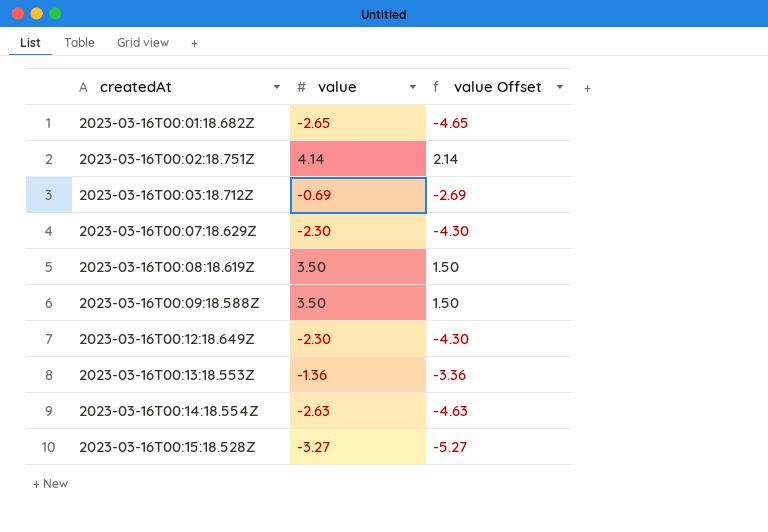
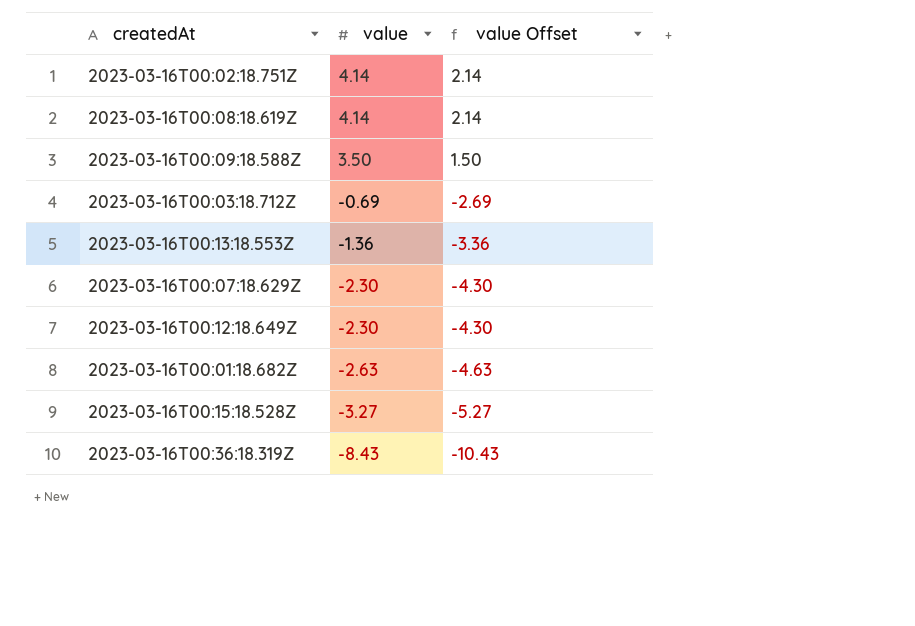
row order: createdAt ascending -> value descending
row 2023-03-16T00:14:18.554Z: -2.63 | -4.63 -> none
2023-03-16T00:08:18.619Z | value: 3.50 -> 4.14
2023-03-16T00:08:18.619Z | value Offset: 1.50 -> 2.14
2023-03-16T00:01:18.682Z | value: -2.65 -> -2.63
2023-03-16T00:01:18.682Z | value Offset: -4.65 -> -4.63
row 2023-03-16T00:36:18.319Z: none -> -8.43 | -10.43

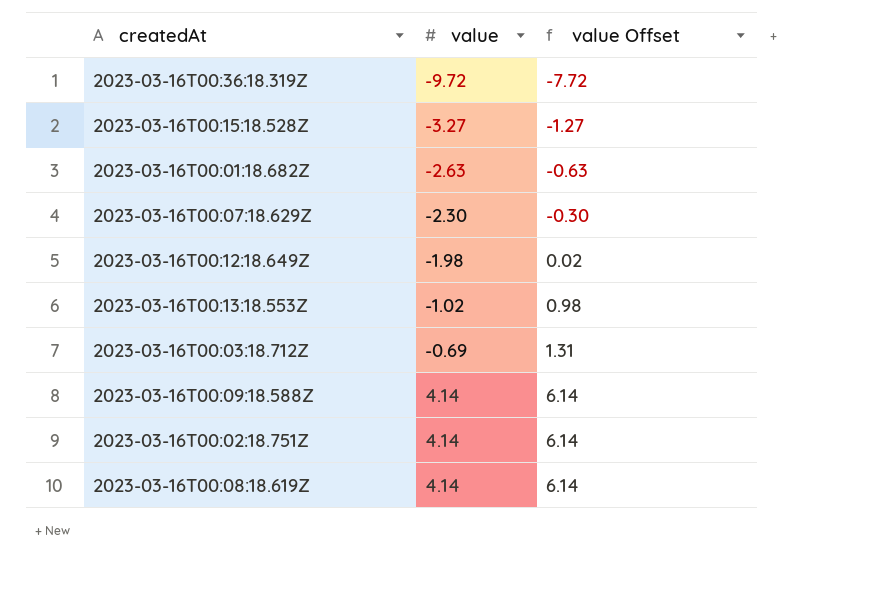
row order: value descending -> value ascending
column value Offset | formula: [value] - 2 -> [value] + 2
2023-03-16T00:36:18.319Z | value: -8.43 -> -9.72
2023-03-16T00:12:18.649Z | value: -2.30 -> -1.98
2023-03-16T00:13:18.553Z | value: -1.36 -> -1.02
2023-03-16T00:09:18.588Z | value: 3.50 -> 4.14

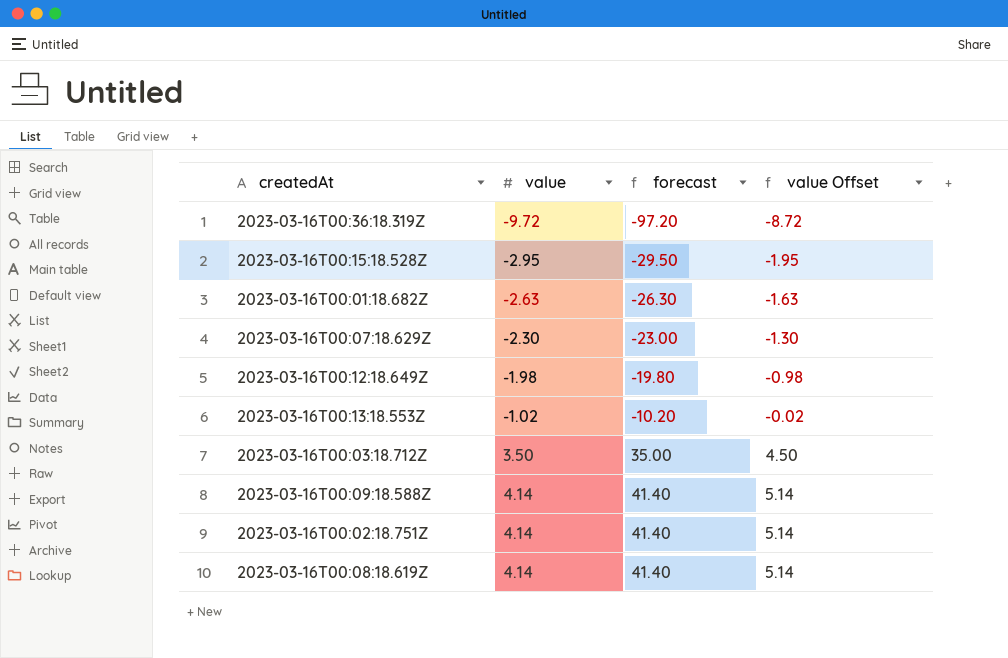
column forecast | formula: none -> [value] * 10
column value Offset | formula: [value] + 2 -> [value] + 1
2023-03-16T00:15:18.528Z | value: -3.27 -> -2.95
2023-03-16T00:03:18.712Z | value: -0.69 -> 3.50

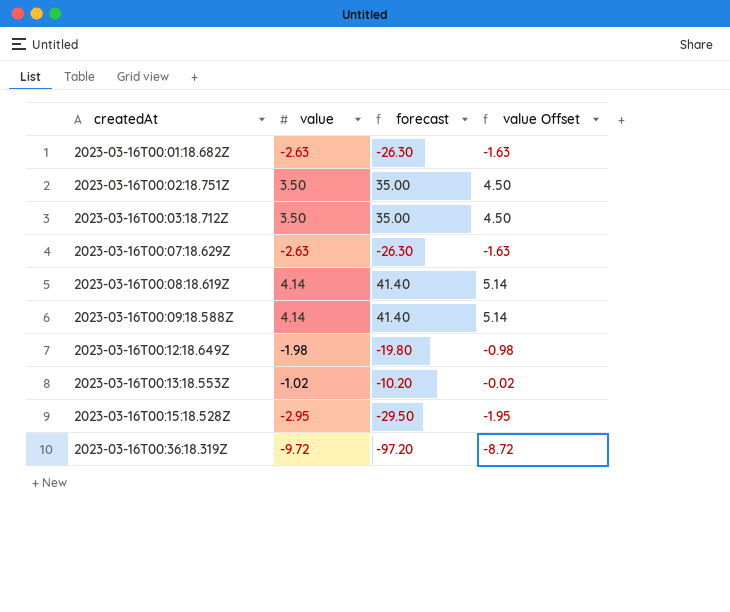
row order: value ascending -> createdAt ascending
2023-03-16T00:02:18.751Z | value: 4.14 -> 3.50
2023-03-16T00:02:18.751Z | forecast: 41.40 -> 35.00
2023-03-16T00:02:18.751Z | value Offset: 5.14 -> 4.50
2023-03-16T00:07:18.629Z | value: -2.30 -> -2.63
2023-03-16T00:07:18.629Z | forecast: -23.00 -> -26.30
2023-03-16T00:07:18.629Z | value Offset: -1.30 -> -1.63

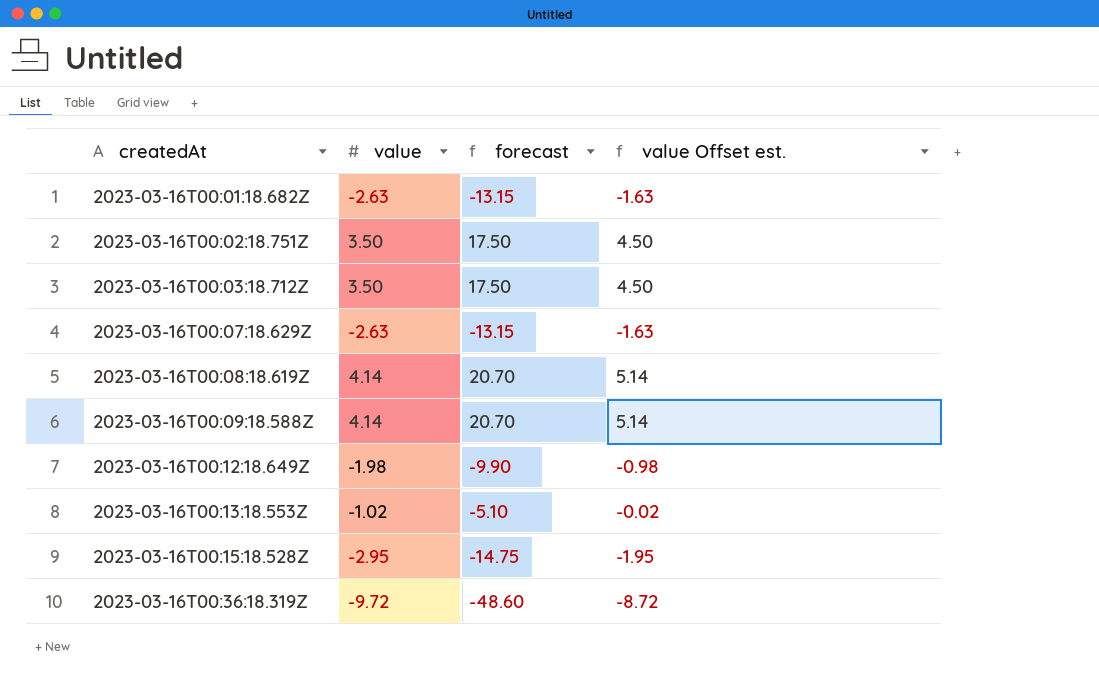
column forecast | formula: [value] * 10 -> [value] * 5
column name: value Offset -> value Offset est.

